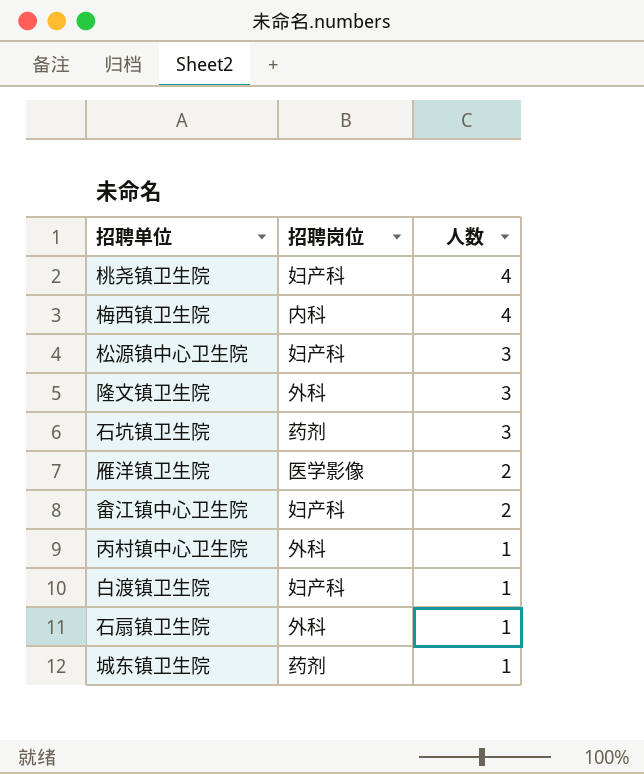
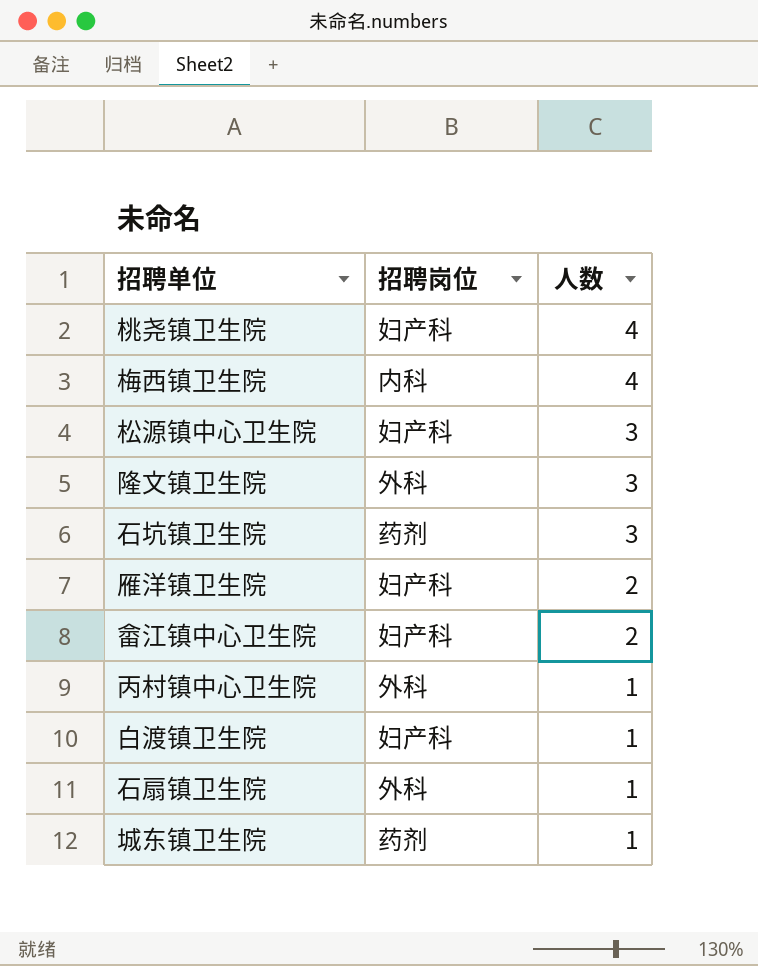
雁洋镇卫生院 | 招聘岗位: 医学影像 -> 妇产科

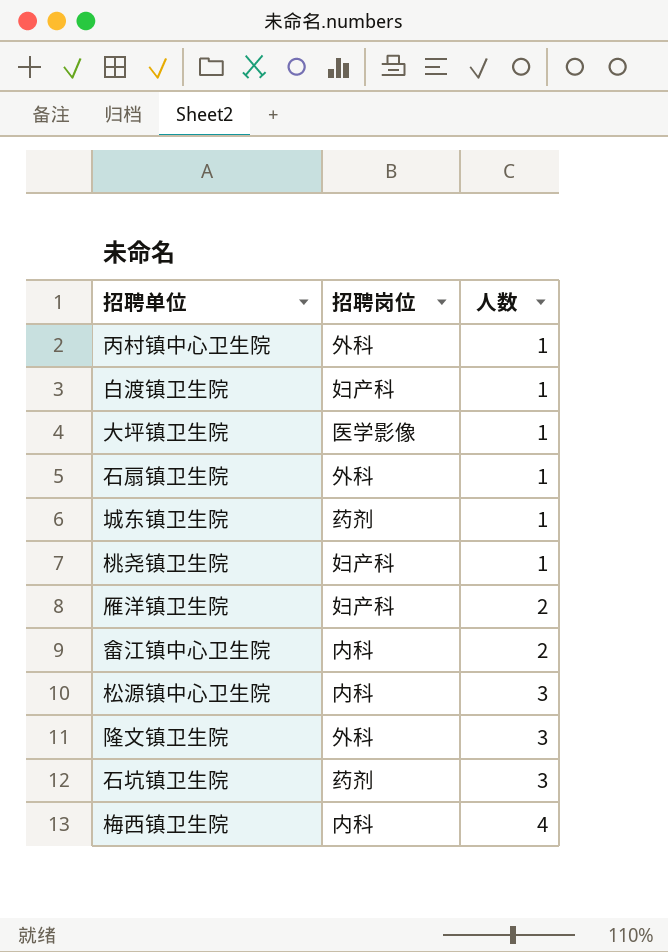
row order: 人数 descending -> 人数 ascending
row 大坪镇卫生院: none -> 医学影像 | 1
桃尧镇卫生院 | 人数: 4 -> 1
畲江镇中心卫生院 | 招聘岗位: 妇产科 -> 内科
松源镇中心卫生院 | 招聘岗位: 妇产科 -> 内科

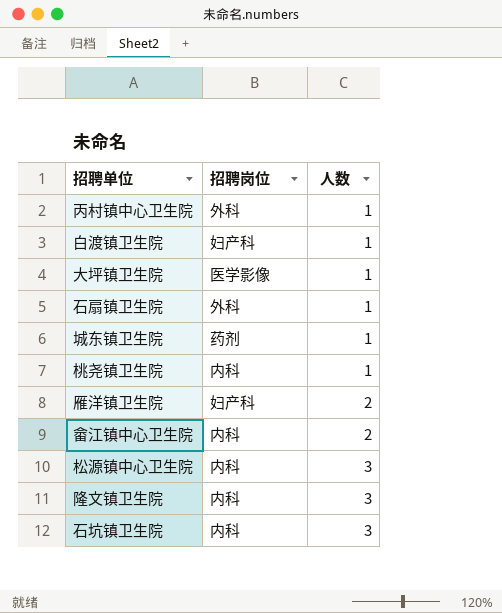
row 梅西镇卫生院: 内科 | 4 -> none
桃尧镇卫生院 | 招聘岗位: 妇产科 -> 内科
隆文镇卫生院 | 招聘岗位: 外科 -> 内科
石坑镇卫生院 | 招聘岗位: 药剂 -> 内科

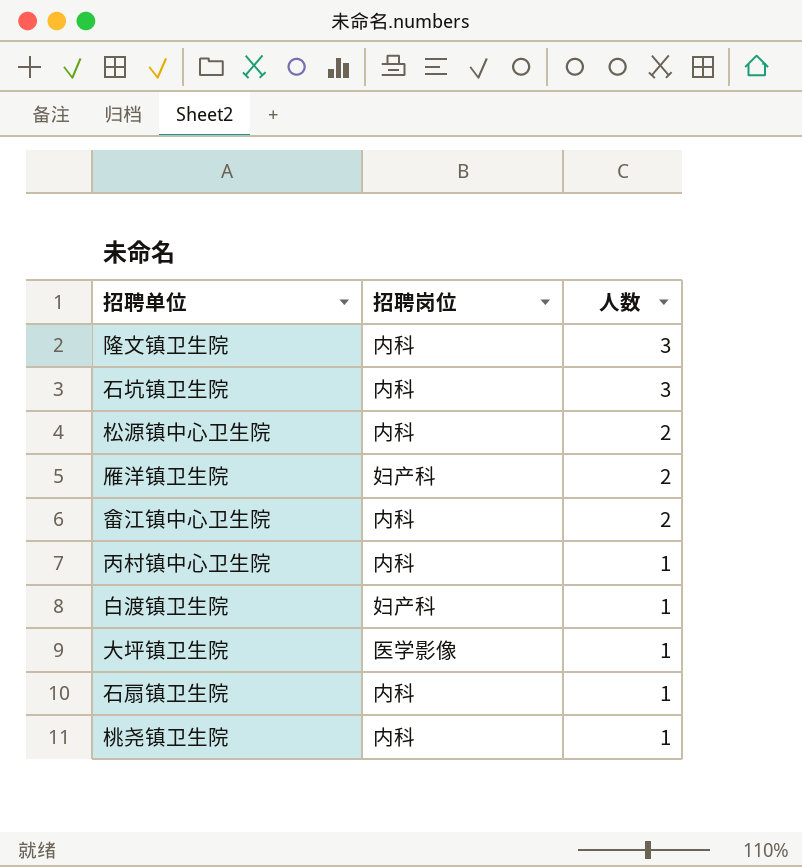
row order: 人数 ascending -> 人数 descending
row 城东镇卫生院: 药剂 | 1 -> none
松源镇中心卫生院 | 人数: 3 -> 2
丙村镇中心卫生院 | 招聘岗位: 外科 -> 内科
石扇镇卫生院 | 招聘岗位: 外科 -> 内科

